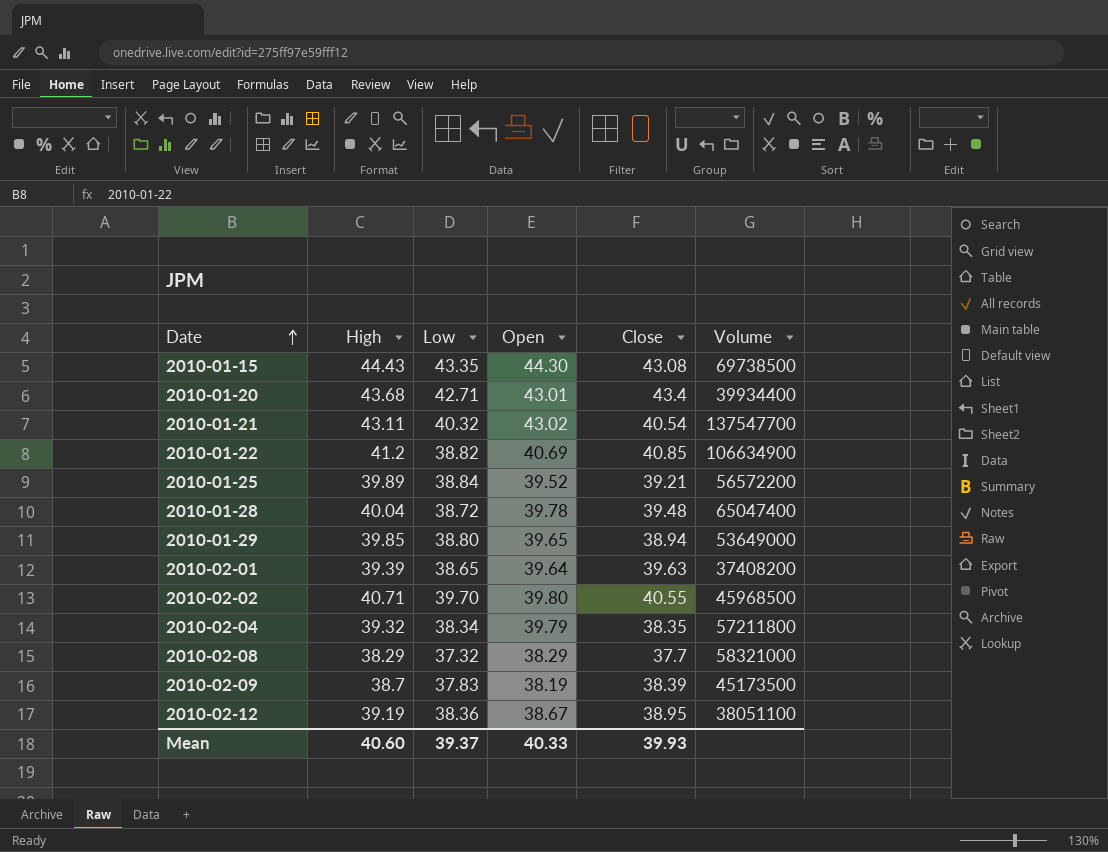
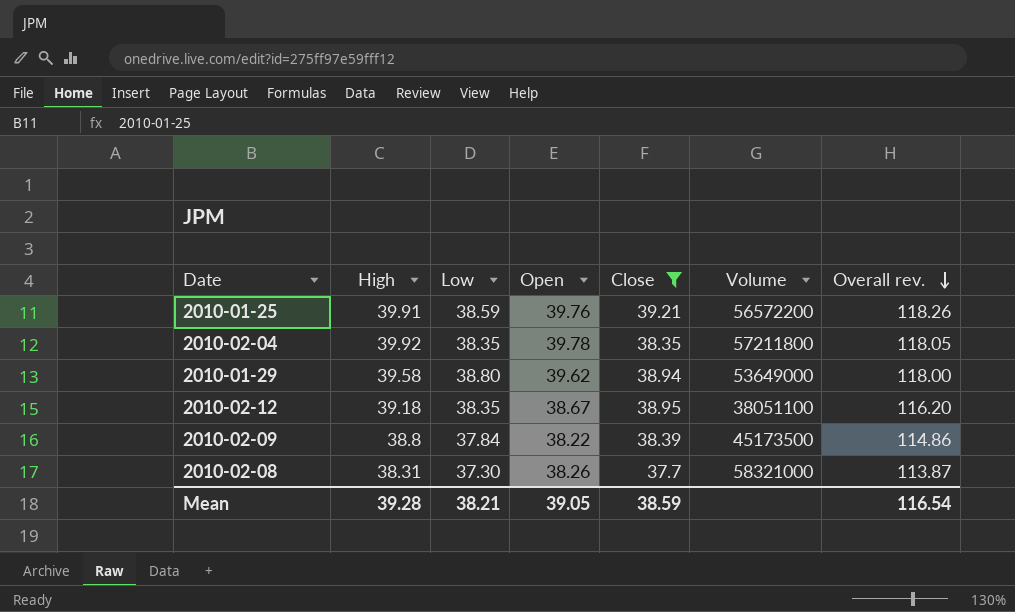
filter: none -> Close <= 39.21
row order: Date ascending -> Overall rev. descending
column Overall rev. | formula: none -> [High] + [Low] + [Open]
2010-01-25 | High: 39.89 -> 39.91
2010-01-25 | Low: 38.84 -> 38.59
2010-01-25 | Open: 39.52 -> 39.76
2010-02-04 | High: 39.32 -> 39.92
2010-02-04 | Low: 38.34 -> 38.35
2010-02-04 | Open: 39.79 -> 39.78
2010-01-29 | High: 39.85 -> 39.58
2010-01-29 | Open: 39.65 -> 39.62
2010-02-12 | High: 39.19 -> 39.18
2010-02-12 | Low: 38.36 -> 38.35
2010-02-09 | High: 38.7 -> 38.8
2010-02-09 | Low: 37.83 -> 37.84
2010-02-09 | Open: 38.19 -> 38.22
2010-02-08 | High: 38.29 -> 38.31
2010-02-08 | Low: 37.32 -> 37.30
2010-02-08 | Open: 38.29 -> 38.26
Mean | High: 40.60 -> 39.28
Mean | Low: 39.37 -> 38.21
Mean | Open: 40.33 -> 39.05
Mean | Close: 39.93 -> 38.59

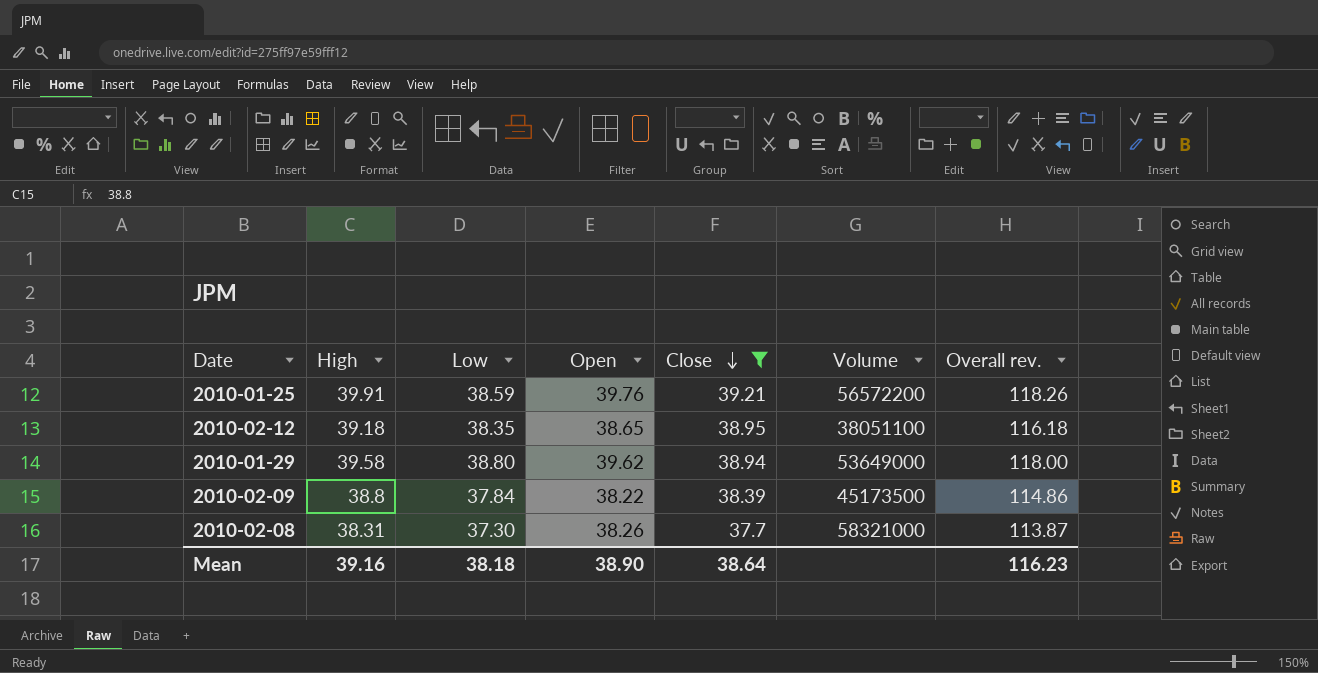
row order: Overall rev. descending -> Close descending
row 2010-02-04: 39.92 | 38.35 | 39.78 | 38.35 | 57211800 | 118.05 -> none
2010-02-12 | Open: 38.67 -> 38.65
2010-02-12 | Overall rev.: 116.20 -> 116.18
Mean | High: 39.28 -> 39.16
Mean | Low: 38.21 -> 38.18
Mean | Open: 39.05 -> 38.90
Mean | Close: 38.59 -> 38.64
Mean | Overall rev.: 116.54 -> 116.23

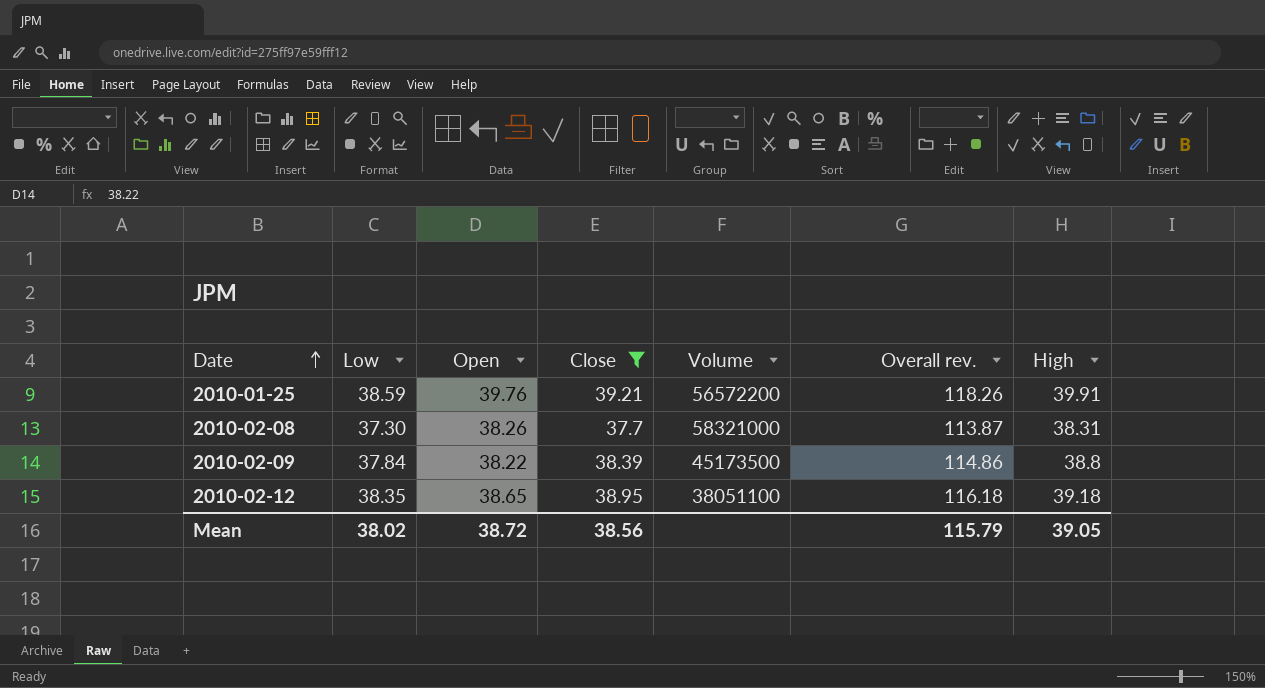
row order: Close descending -> Date ascending
column High | position: 2 -> 7
row 2010-01-29: 39.58 | 38.80 | 39.62 | 38.94 | 53649000 | 118.00 -> none
Mean | Low: 38.18 -> 38.02
Mean | Open: 38.90 -> 38.72
Mean | Close: 38.64 -> 38.56
Mean | Overall rev.: 116.23 -> 115.79
Mean | High: 39.16 -> 39.05

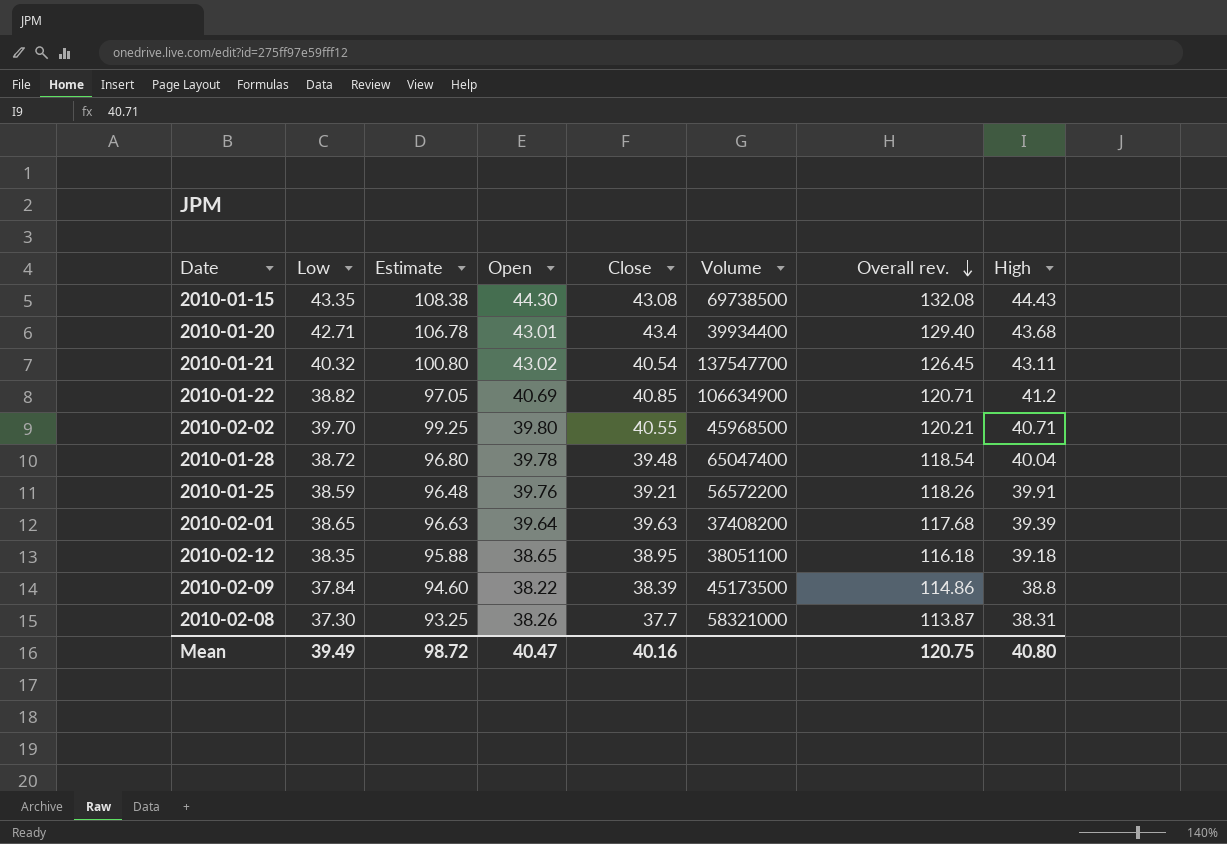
filter: Close <= 39.21 -> none
row order: Date ascending -> Overall rev. descending
column Estimate | formula: none -> [Low] * 2.5
Mean | Low: 38.02 -> 39.49
Mean | Open: 38.72 -> 40.47
Mean | Close: 38.56 -> 40.16
Mean | Overall rev.: 115.79 -> 120.75
Mean | High: 39.05 -> 40.80

